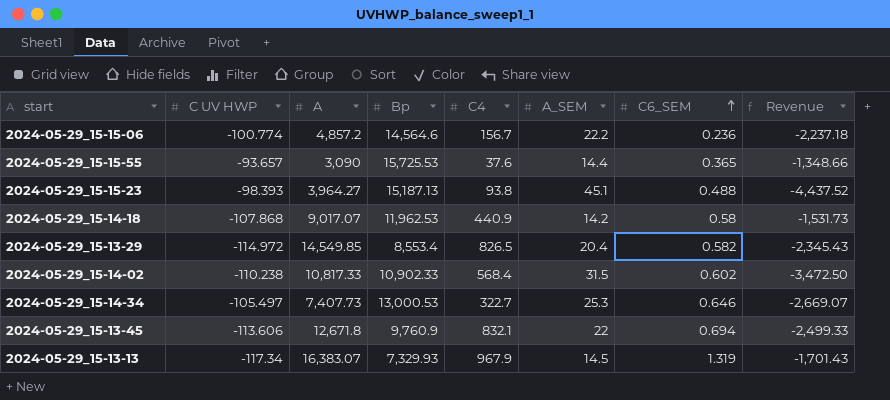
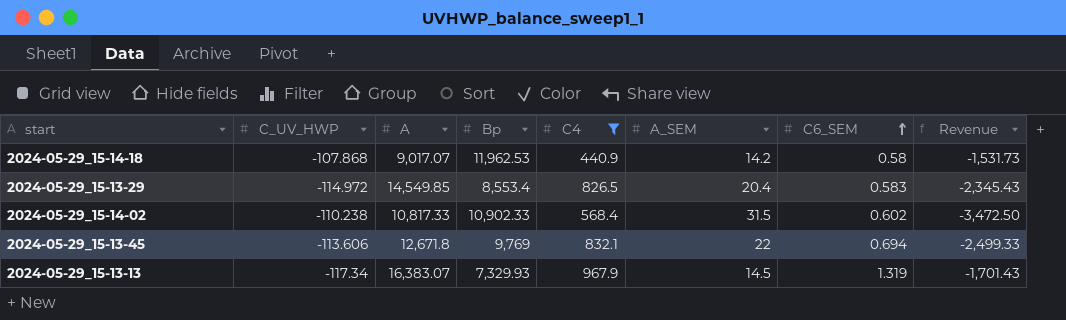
filter: none -> C4 >= 440.9
column name: C UV HWP -> C_UV_HWP
2024-05-29_15-13-29 | C6_SEM: 0.582 -> 0.583
2024-05-29_15-13-45 | Bp: 9,760.9 -> 9,769

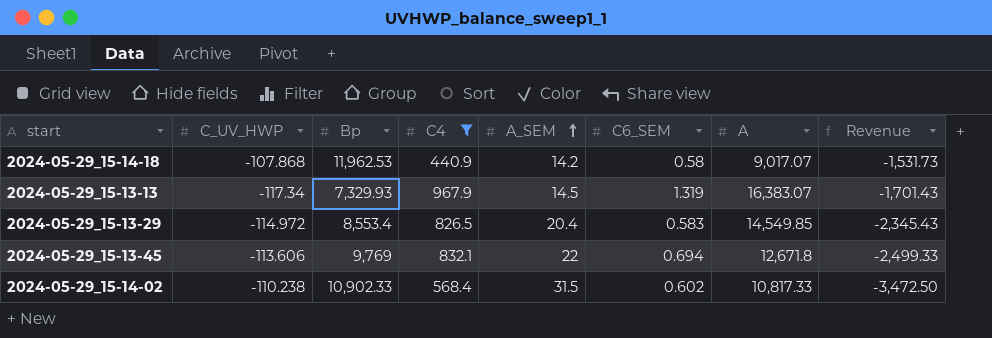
row order: C6_SEM ascending -> A_SEM ascending
column A | position: 3 -> 7

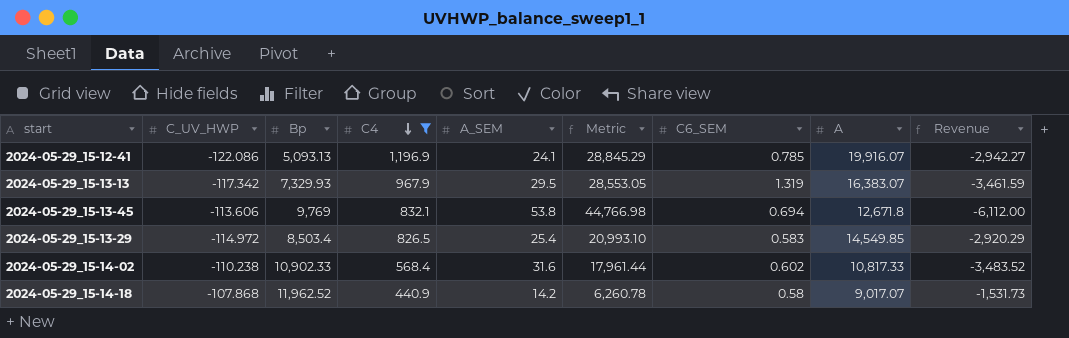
row order: A_SEM ascending -> C4 descending
column Metric | formula: none -> [C4] * [A_SEM]
row 2024-05-29_15-12-41: none -> -122.086 | 5,093.13 | 1,196.9 | 24.1 | 28,845.29 | 0.785 | 19,916.07 | -2,942.27
2024-05-29_15-13-13 | C_UV_HWP: -117.34 -> -117.342
2024-05-29_15-13-13 | A_SEM: 14.5 -> 29.5
2024-05-29_15-13-13 | Revenue: -1,701.43 -> -3,461.59
2024-05-29_15-13-45 | A_SEM: 22 -> 53.8
2024-05-29_15-13-45 | Revenue: -2,499.33 -> -6,112.00
2024-05-29_15-13-29 | Bp: 8,553.4 -> 8,503.4
2024-05-29_15-13-29 | A_SEM: 20.4 -> 25.4
2024-05-29_15-13-29 | Revenue: -2,345.43 -> -2,920.29
2024-05-29_15-14-02 | A_SEM: 31.5 -> 31.6
2024-05-29_15-14-02 | Revenue: -3,472.50 -> -3,483.52
2024-05-29_15-14-18 | Bp: 11,962.53 -> 11,962.52

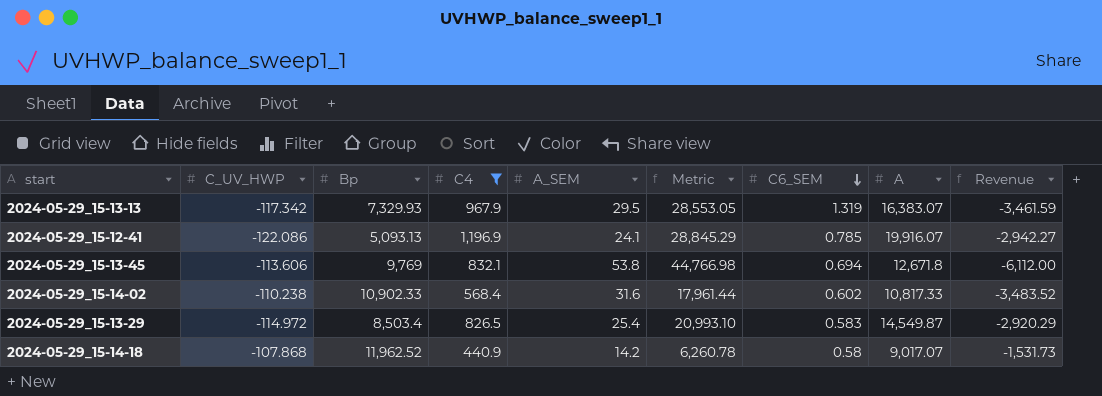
row order: C4 descending -> C6_SEM descending
2024-05-29_15-13-29 | A: 14,549.85 -> 14,549.87

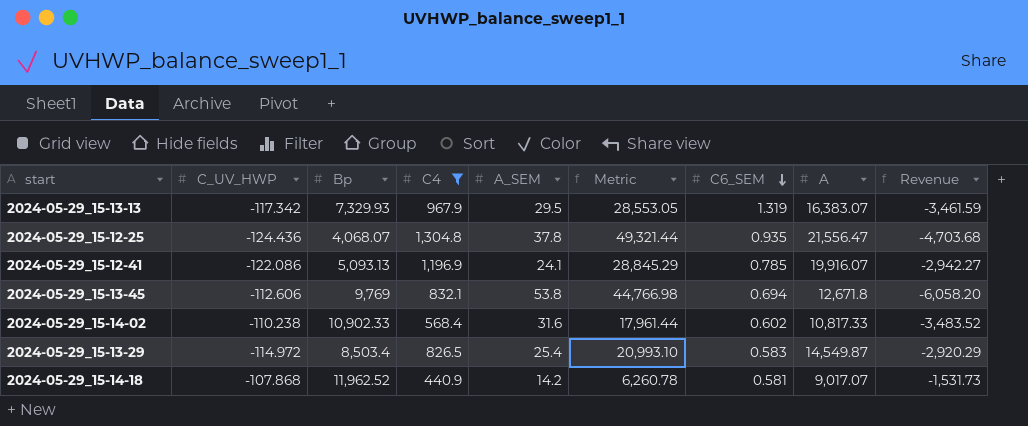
row 2024-05-29_15-12-25: none -> -124.436 | 4,068.07 | 1,304.8 | 37.8 | 49,321.44 | 0.935 | 21,556.47 | -4,703.68
2024-05-29_15-13-45 | C_UV_HWP: -113.606 -> -112.606
2024-05-29_15-13-45 | Revenue: -6,112.00 -> -6,058.20
2024-05-29_15-14-18 | C6_SEM: 0.58 -> 0.581

